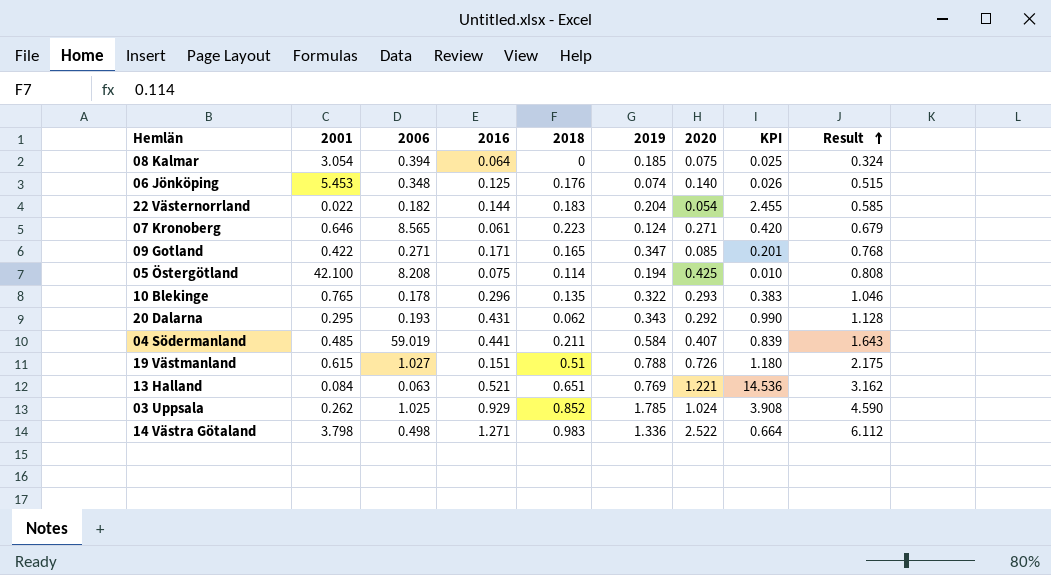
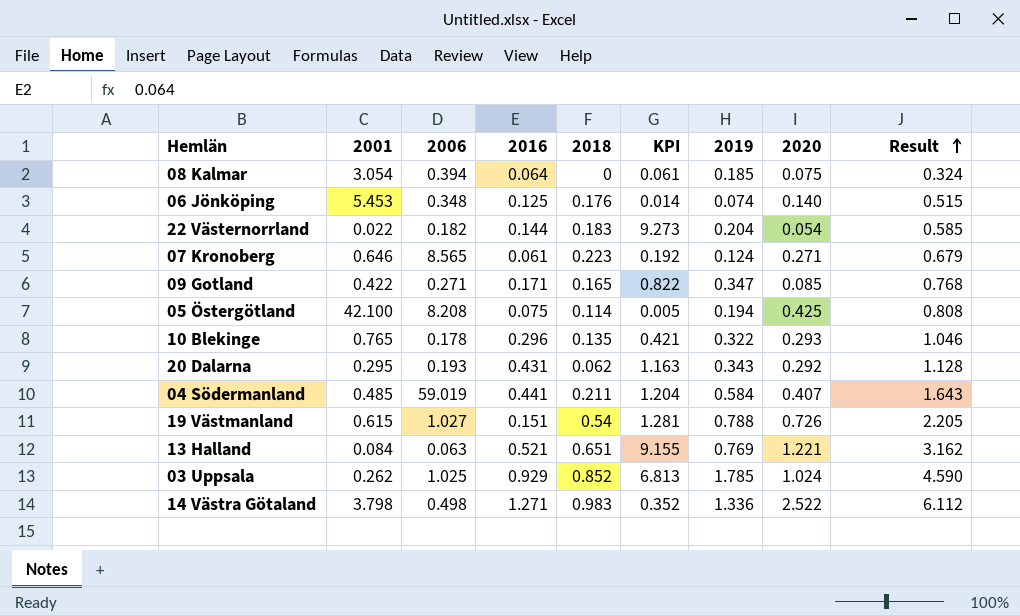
column KPI | formula: [2020] / [2001] -> [2019] / [2001]
column KPI | position: 8 -> 6
19 Västmanland | 2018: 0.51 -> 0.54
19 Västmanland | Result: 2.175 -> 2.205

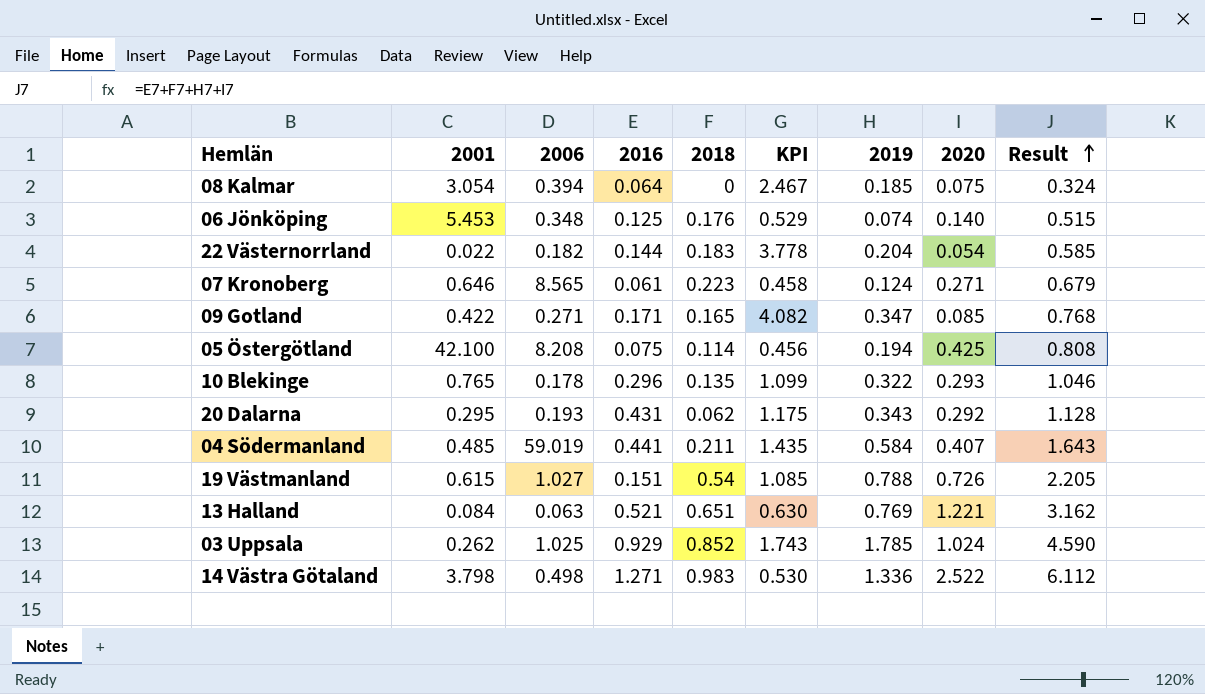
column KPI | formula: [2019] / [2001] -> [2019] / [2020]

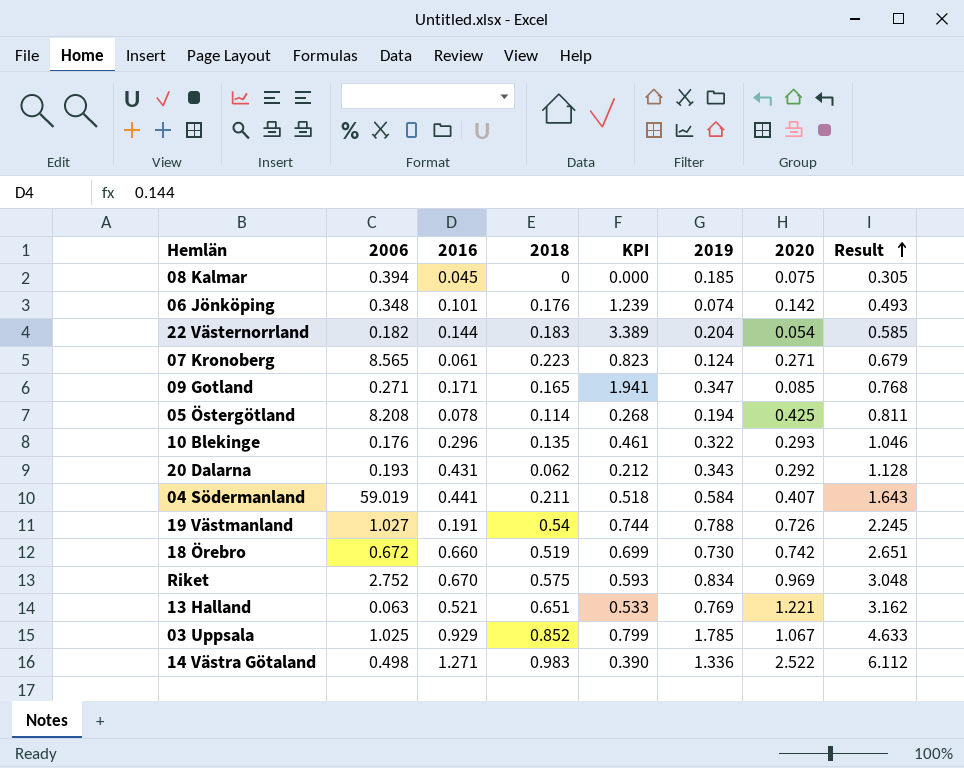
column 2001 | position: 2 -> none
column KPI | formula: [2019] / [2020] -> [2018] / [2020]
08 Kalmar | 2016: 0.064 -> 0.045
08 Kalmar | Result: 0.324 -> 0.305
06 Jönköping | 2016: 0.125 -> 0.101
06 Jönköping | 2020: 0.140 -> 0.142
06 Jönköping | Result: 0.515 -> 0.493
05 Östergötland | 2016: 0.075 -> 0.078
05 Östergötland | Result: 0.808 -> 0.811
10 Blekinge | 2006: 0.178 -> 0.176
19 Västmanland | 2016: 0.151 -> 0.191
19 Västmanland | Result: 2.205 -> 2.245
row 18 Örebro: none -> 0.672 | 0.660 | 0.519 | 0.699 | 0.730 | 0.742 | 2.651
row Riket: none -> 2.752 | 0.670 | 0.575 | 0.593 | 0.834 | 0.969 | 3.048
03 Uppsala | 2020: 1.024 -> 1.067
03 Uppsala | Result: 4.590 -> 4.633

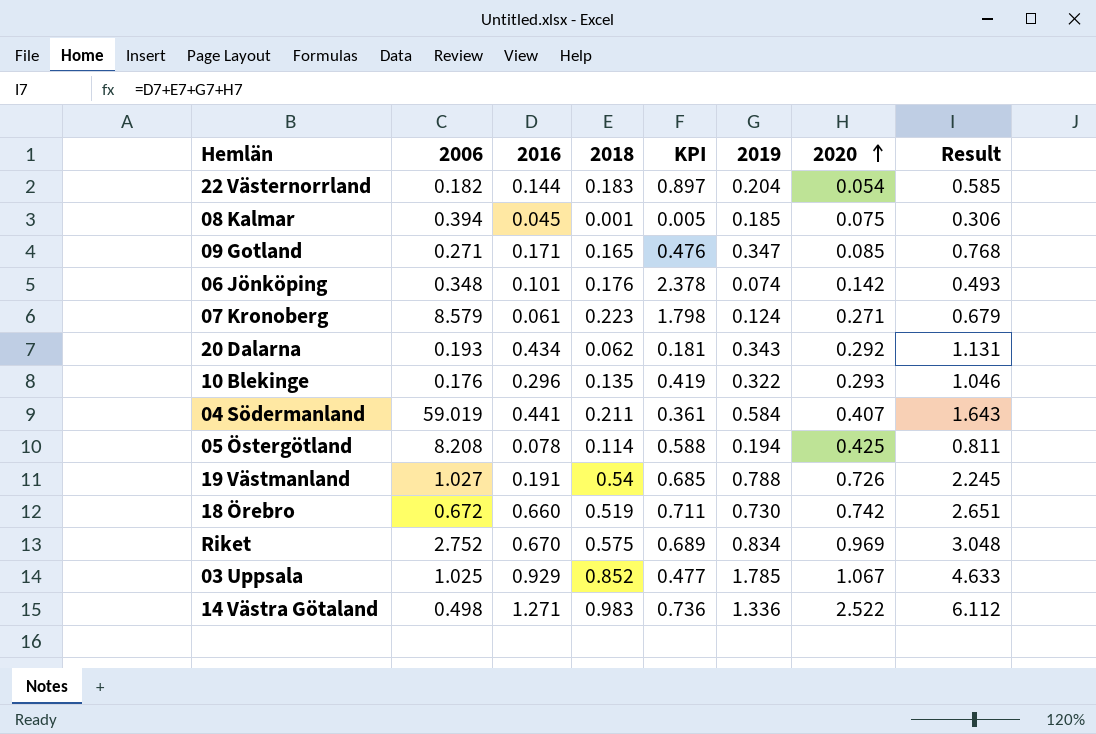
row order: Result ascending -> 2020 ascending
column KPI | formula: [2018] / [2020] -> [2018] / [2019]
row 13 Halland: 0.063 | 0.521 | 0.651 | 0.533 | 0.769 | 1.221 | 3.162 -> none
08 Kalmar | 2018: 0 -> 0.001
08 Kalmar | Result: 0.305 -> 0.306
07 Kronoberg | 2006: 8.565 -> 8.579
20 Dalarna | 2016: 0.431 -> 0.434
20 Dalarna | Result: 1.128 -> 1.131

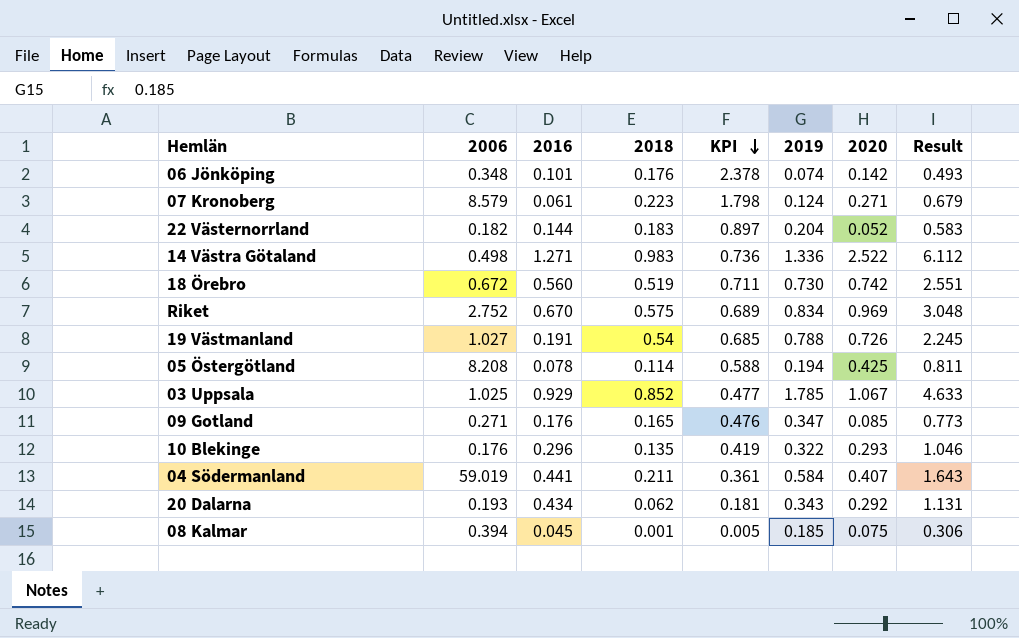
row order: 2020 ascending -> KPI descending
22 Västernorrland | 2020: 0.054 -> 0.052
22 Västernorrland | Result: 0.585 -> 0.583
18 Örebro | 2016: 0.660 -> 0.560
18 Örebro | Result: 2.651 -> 2.551
09 Gotland | 2016: 0.171 -> 0.176
09 Gotland | Result: 0.768 -> 0.773

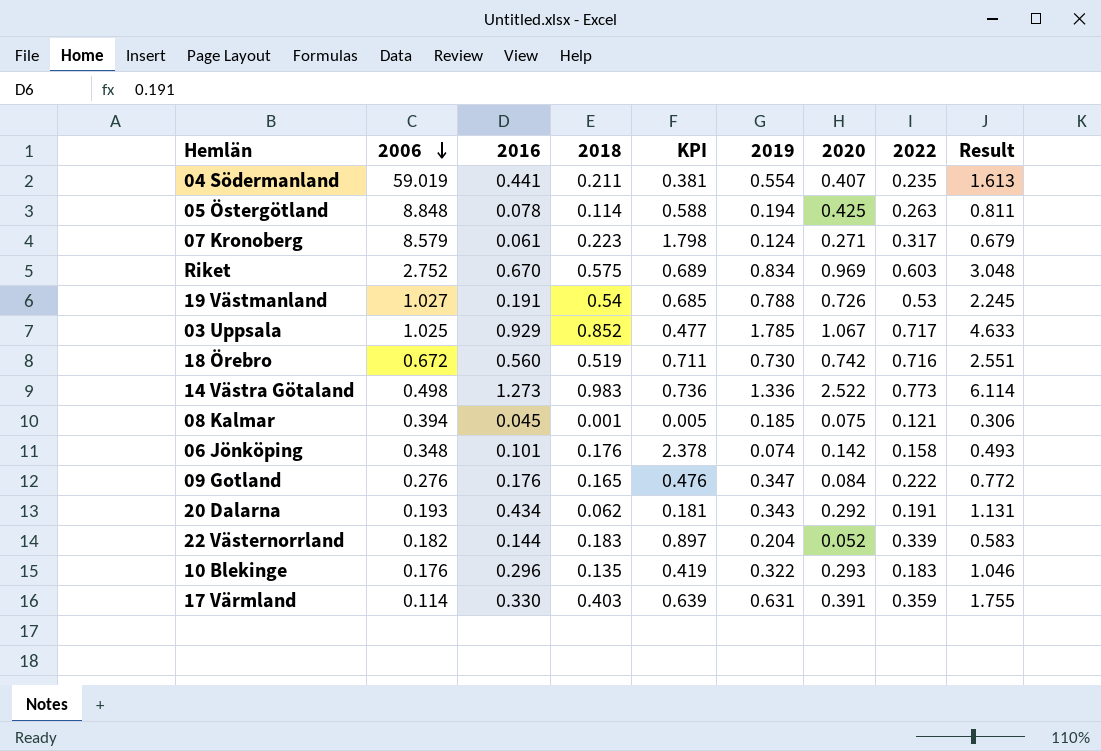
row order: KPI descending -> 2006 descending
column 2022 | position: none -> 8
04 Södermanland | KPI: 0.361 -> 0.381
04 Södermanland | 2019: 0.584 -> 0.554
04 Södermanland | Result: 1.643 -> 1.613
05 Östergötland | 2006: 8.208 -> 8.848
14 Västra Götaland | 2016: 1.271 -> 1.273
14 Västra Götaland | Result: 6.112 -> 6.114
09 Gotland | 2006: 0.271 -> 0.276
09 Gotland | 2020: 0.085 -> 0.084
09 Gotland | Result: 0.773 -> 0.772
row 17 Värmland: none -> 0.114 | 0.330 | 0.403 | 0.639 | 0.631 | 0.391 | 0.359 | 1.755

